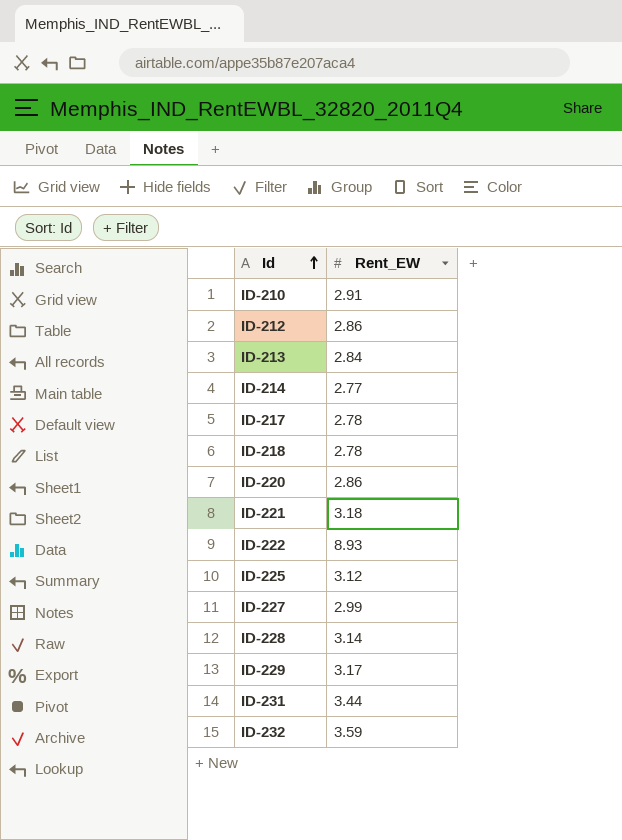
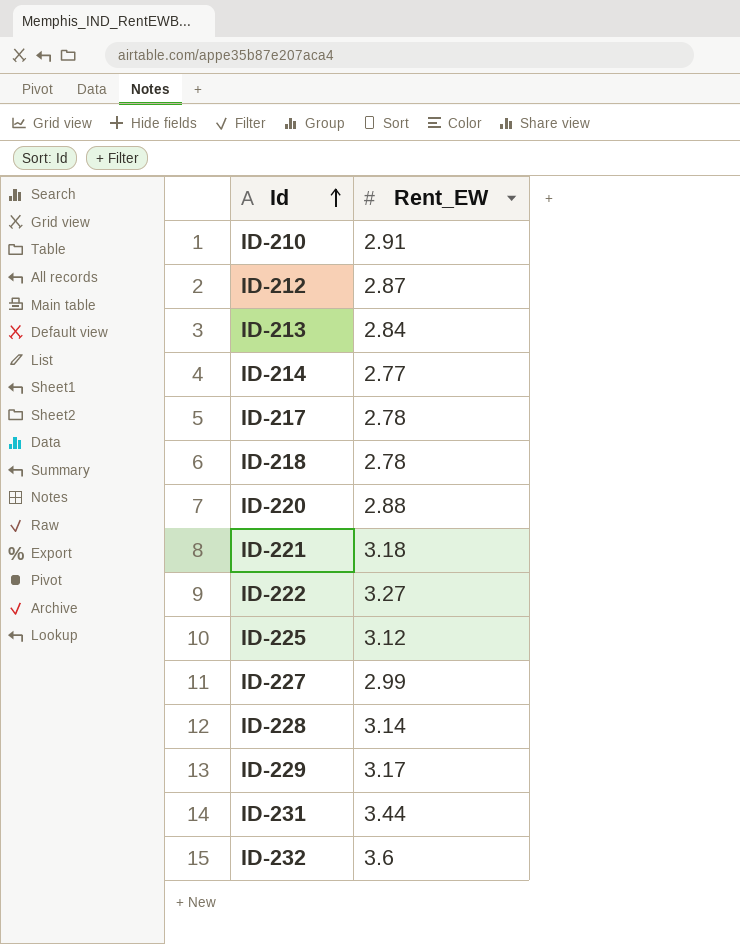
ID-212 | Rent_EW: 2.86 -> 2.87
ID-220 | Rent_EW: 2.86 -> 2.88
ID-222 | Rent_EW: 8.93 -> 3.27
ID-232 | Rent_EW: 3.59 -> 3.6

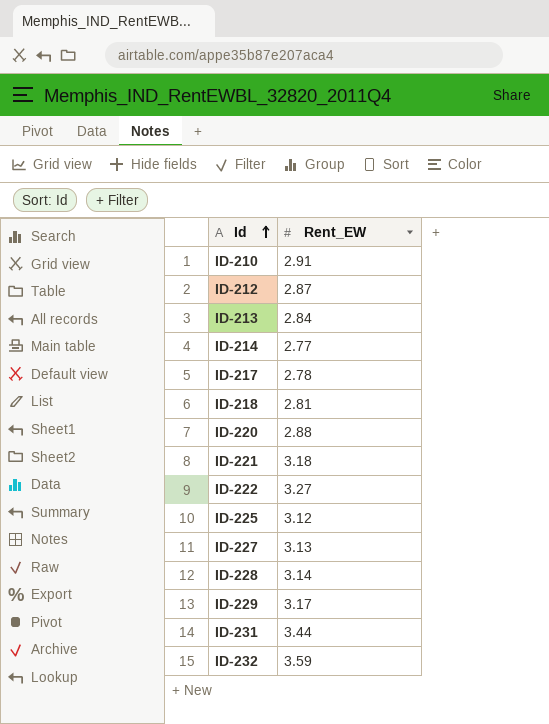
ID-218 | Rent_EW: 2.78 -> 2.81
ID-227 | Rent_EW: 2.99 -> 3.13
ID-232 | Rent_EW: 3.6 -> 3.59

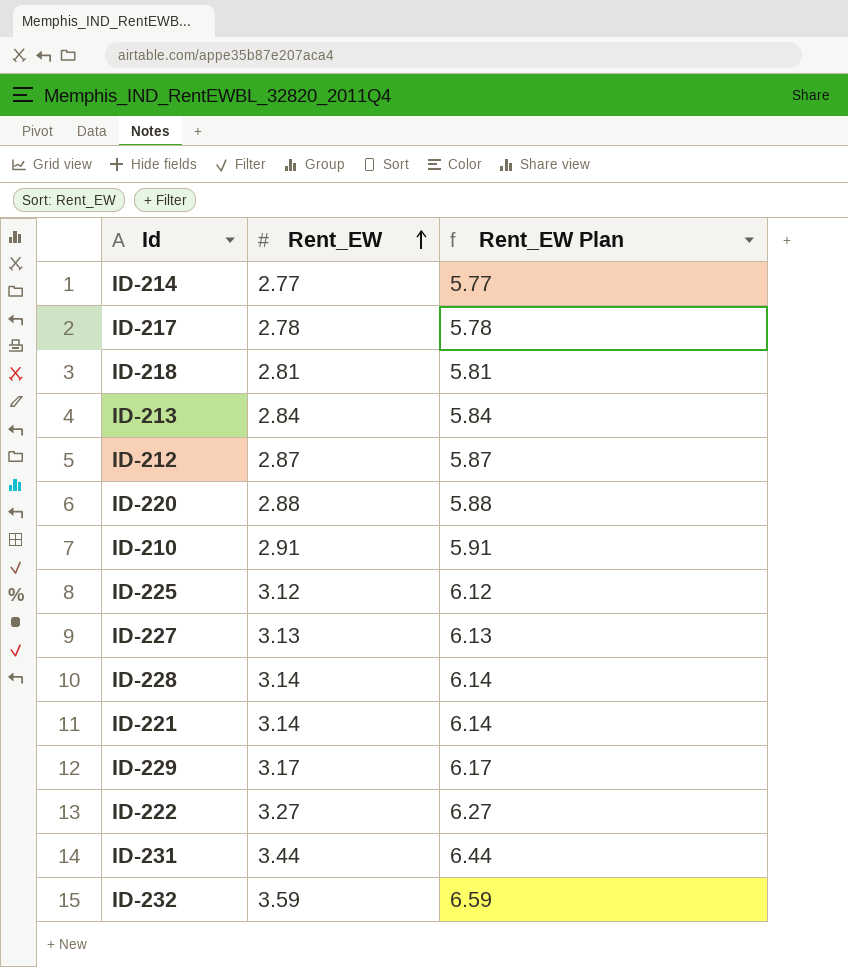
row order: Id ascending -> Rent_EW ascending
column Rent_EW Plan | formula: none -> [Rent_EW] + 3
ID-221 | Rent_EW: 3.18 -> 3.14

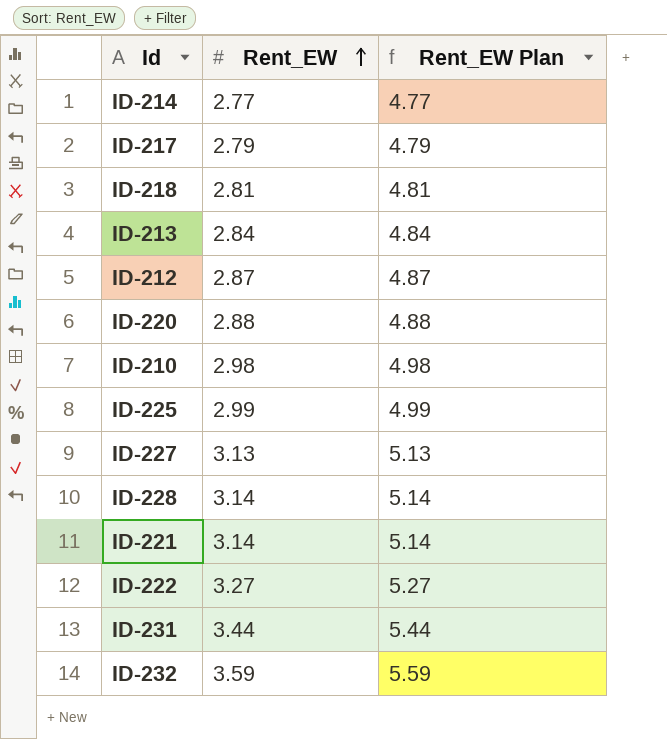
column Rent_EW Plan | formula: [Rent_EW] + 3 -> [Rent_EW] + 2
row ID-229: 3.17 | 6.17 -> none
ID-217 | Rent_EW: 2.78 -> 2.79
ID-210 | Rent_EW: 2.91 -> 2.98
ID-225 | Rent_EW: 3.12 -> 2.99

